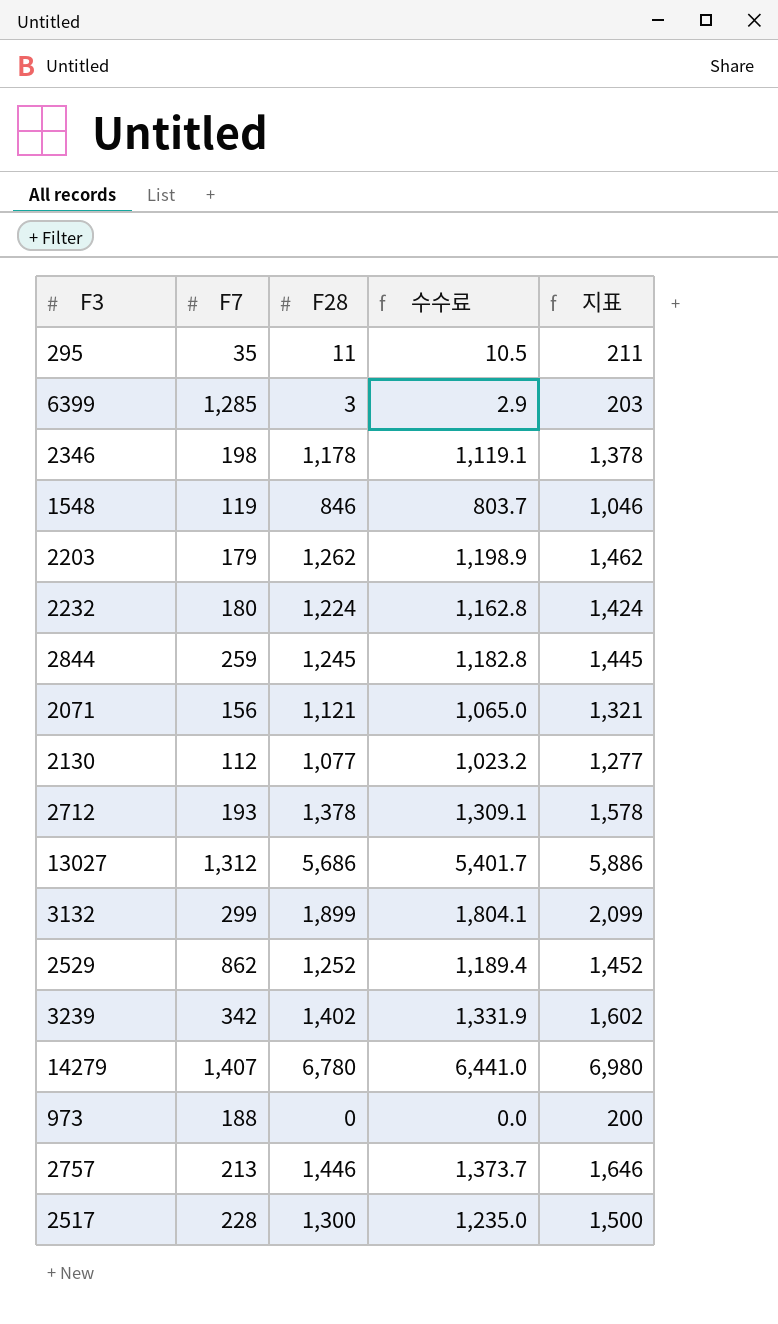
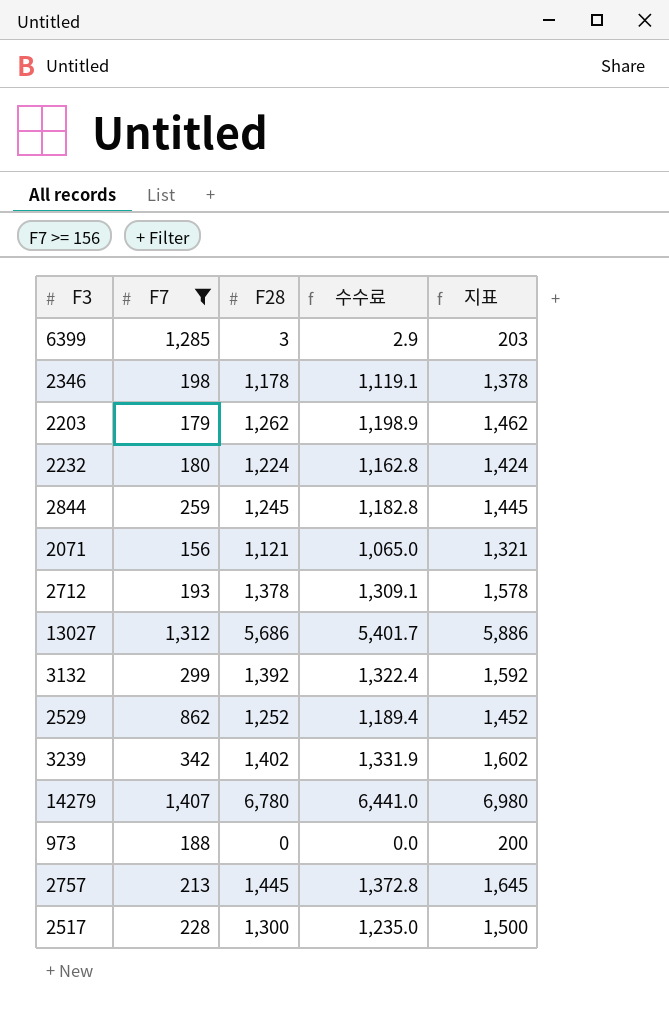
filter: none -> F7 >= 156
3132 | F28: 1,899 -> 1,392
3132 | 수수료: 1,804.1 -> 1,322.4
3132 | 지표: 2,099 -> 1,592
2757 | F28: 1,446 -> 1,445
2757 | 수수료: 1,373.7 -> 1,372.8
2757 | 지표: 1,646 -> 1,645

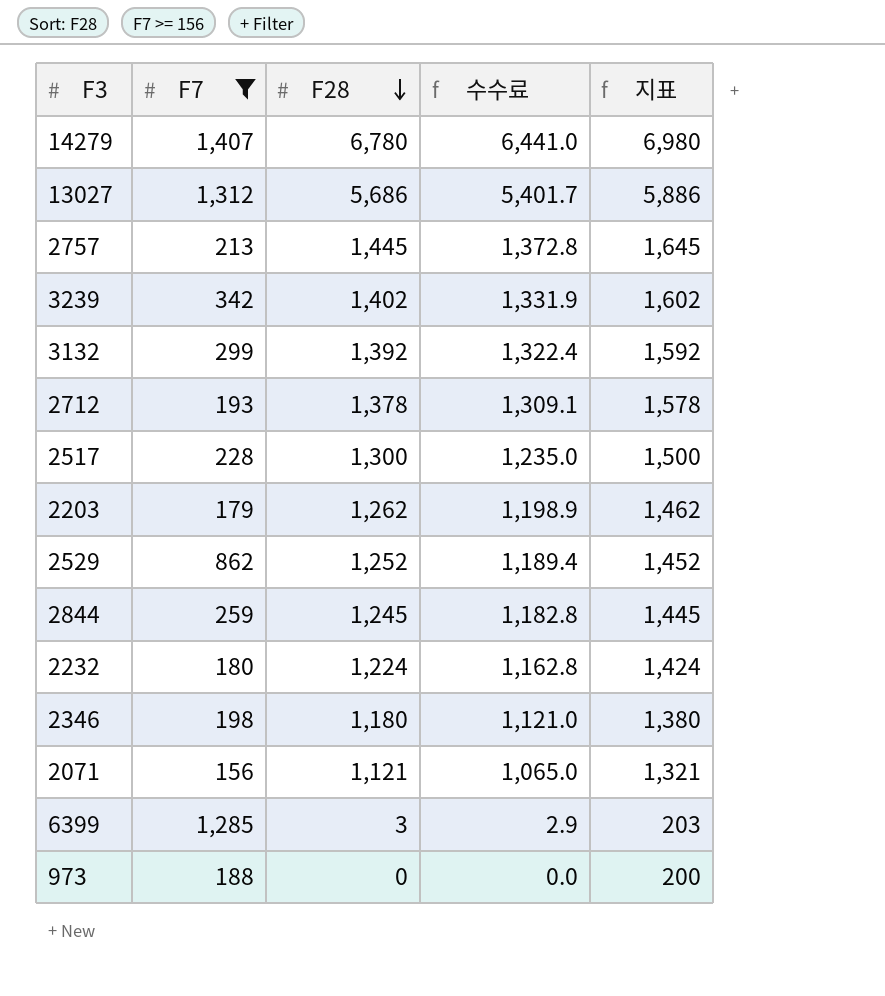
row order: none -> F28 descending
2346 | F28: 1,178 -> 1,180
2346 | 수수료: 1,119.1 -> 1,121.0
2346 | 지표: 1,378 -> 1,380

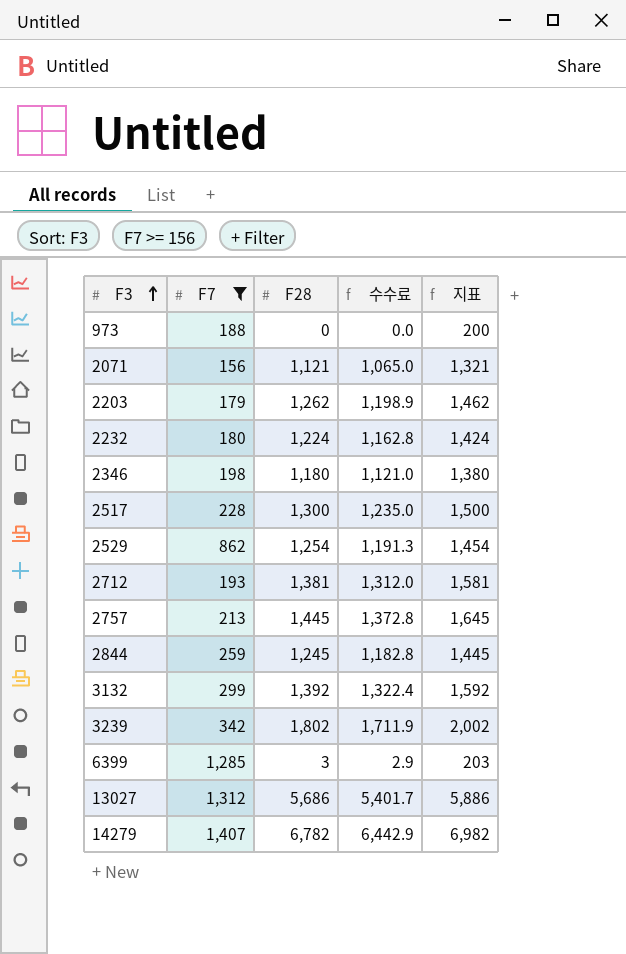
row order: F28 descending -> F3 ascending
2529 | F28: 1,252 -> 1,254
2529 | 수수료: 1,189.4 -> 1,191.3
2529 | 지표: 1,452 -> 1,454
2712 | F28: 1,378 -> 1,381
2712 | 수수료: 1,309.1 -> 1,312.0
2712 | 지표: 1,578 -> 1,581
3239 | F28: 1,402 -> 1,802
3239 | 수수료: 1,331.9 -> 1,711.9
3239 | 지표: 1,602 -> 2,002
14279 | F28: 6,780 -> 6,782
14279 | 수수료: 6,441.0 -> 6,442.9
14279 | 지표: 6,980 -> 6,982

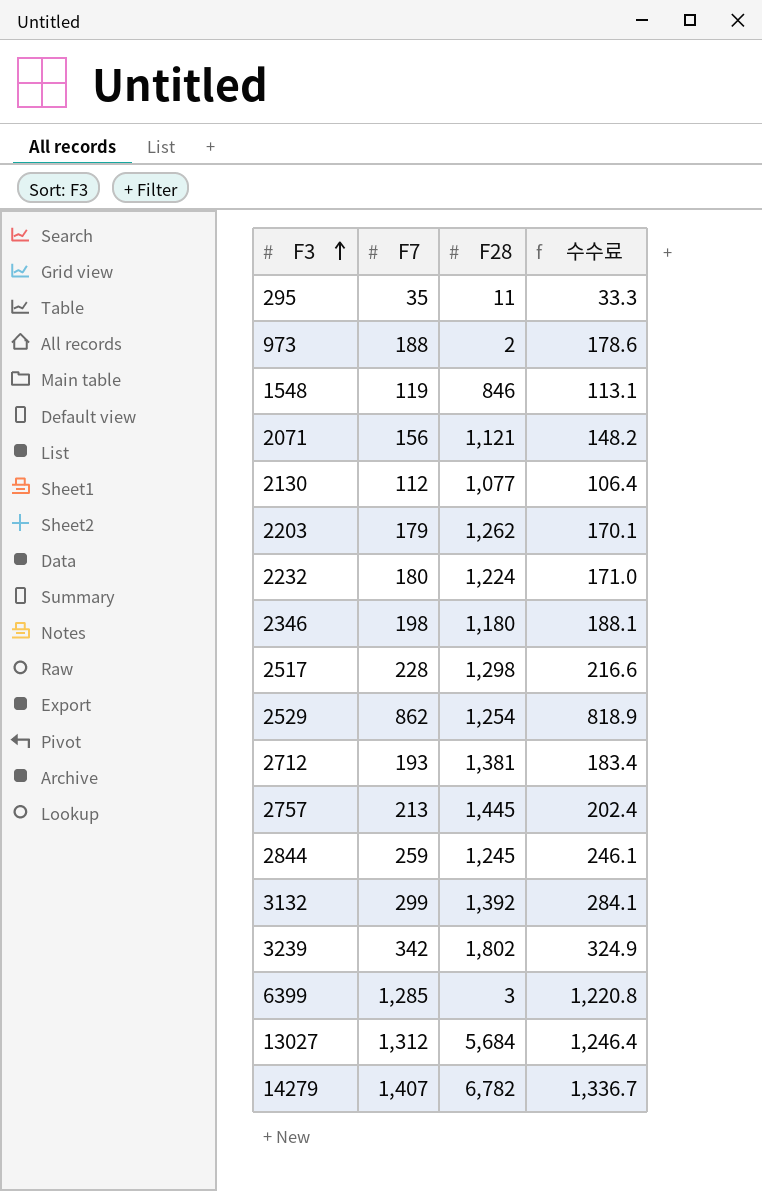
filter: F7 >= 156 -> none
column 지표 | formula: [F28] + 200 -> none
column 수수료 | formula: [F28] * 0.95 -> [F7] * 0.95
973 | F28: 0 -> 2
2517 | F28: 1,300 -> 1,298
13027 | F28: 5,686 -> 5,684

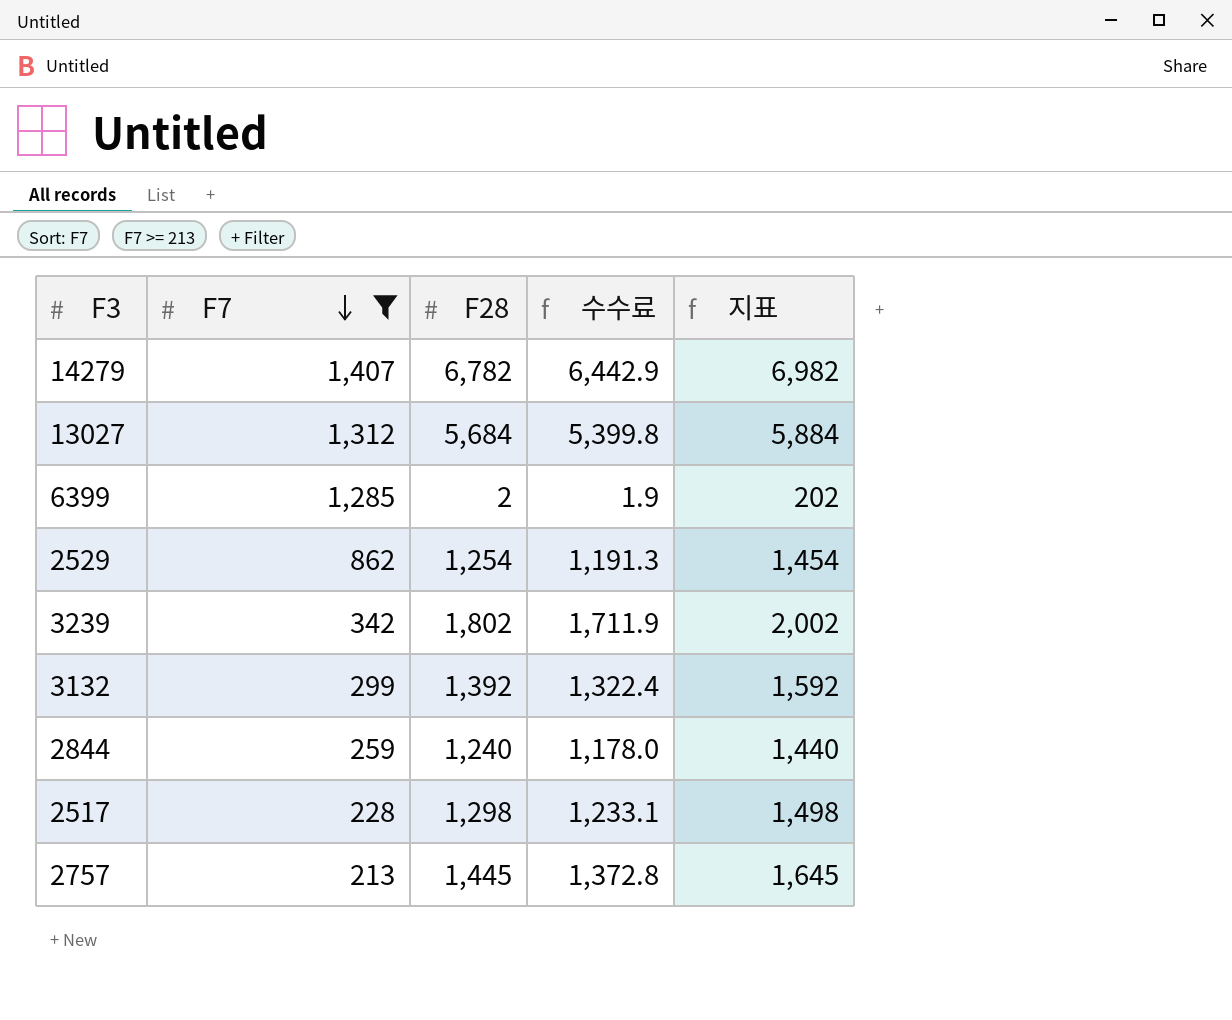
filter: none -> F7 >= 213
row order: F3 ascending -> F7 descending
column 수수료 | formula: [F7] * 0.95 -> [F28] * 0.95
column 지표 | formula: none -> [F28] + 200
6399 | F28: 3 -> 2
2844 | F28: 1,245 -> 1,240

